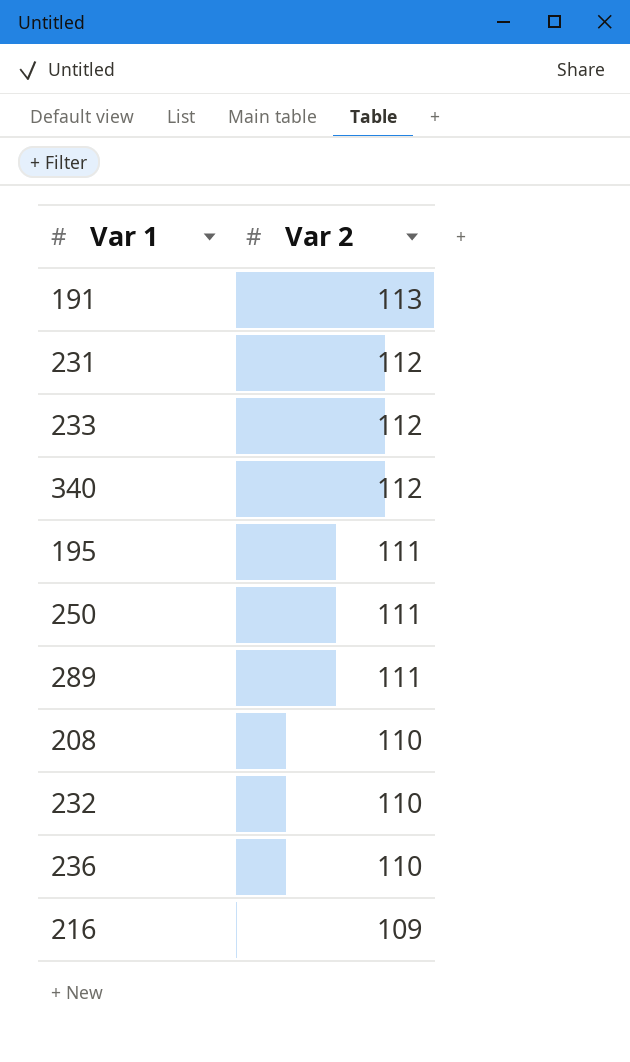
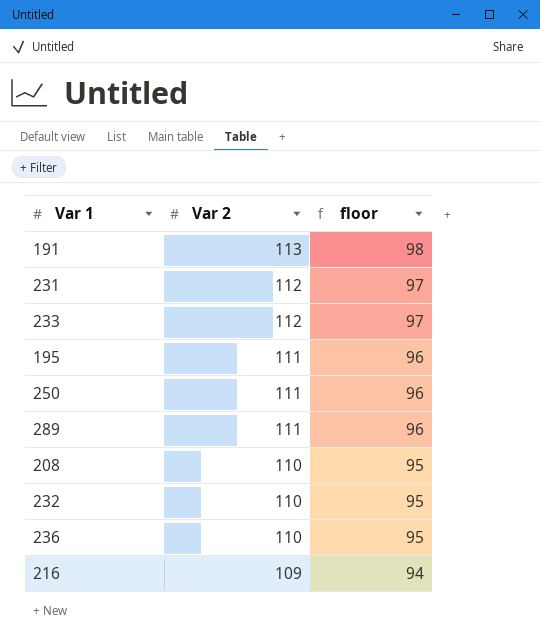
column floor | formula: none -> [Var 2] - 15
row 340: 112 -> none

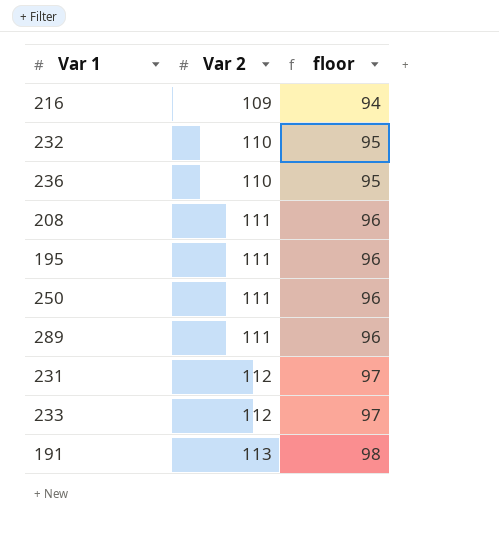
row order: Var 2 descending -> Var 2 ascending
208 | Var 2: 110 -> 111
208 | floor: 95 -> 96

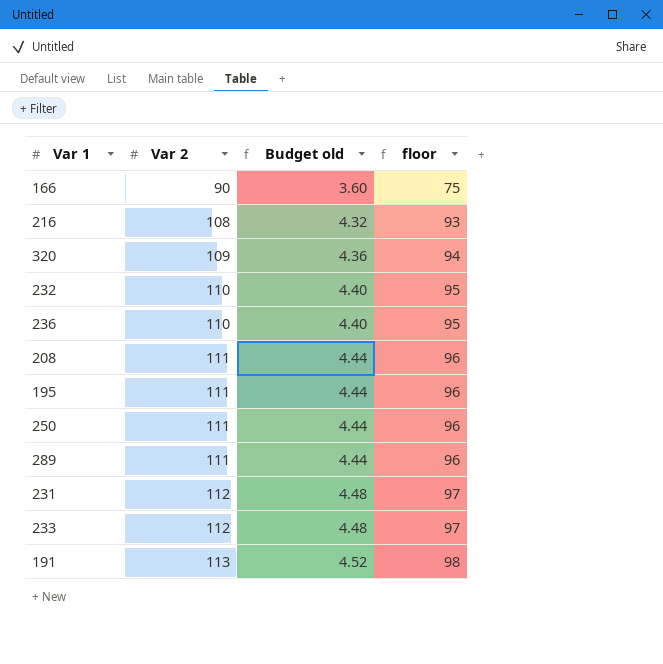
column Budget old | formula: none -> [Var 2] * 0.04
row 166: none -> 90 | 3.60 | 75
216 | Var 2: 109 -> 108
216 | floor: 94 -> 93
row 320: none -> 109 | 4.36 | 94

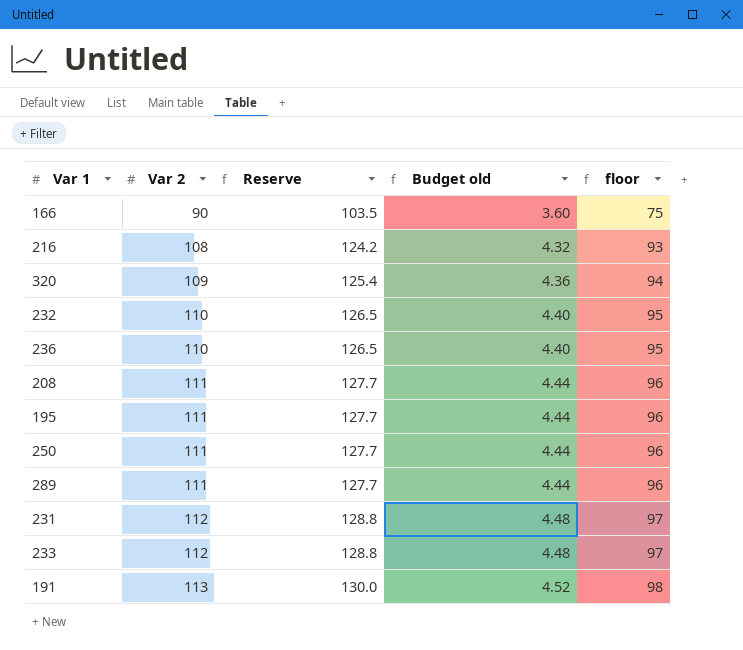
column Reserve | formula: none -> [Var 2] * 1.15

